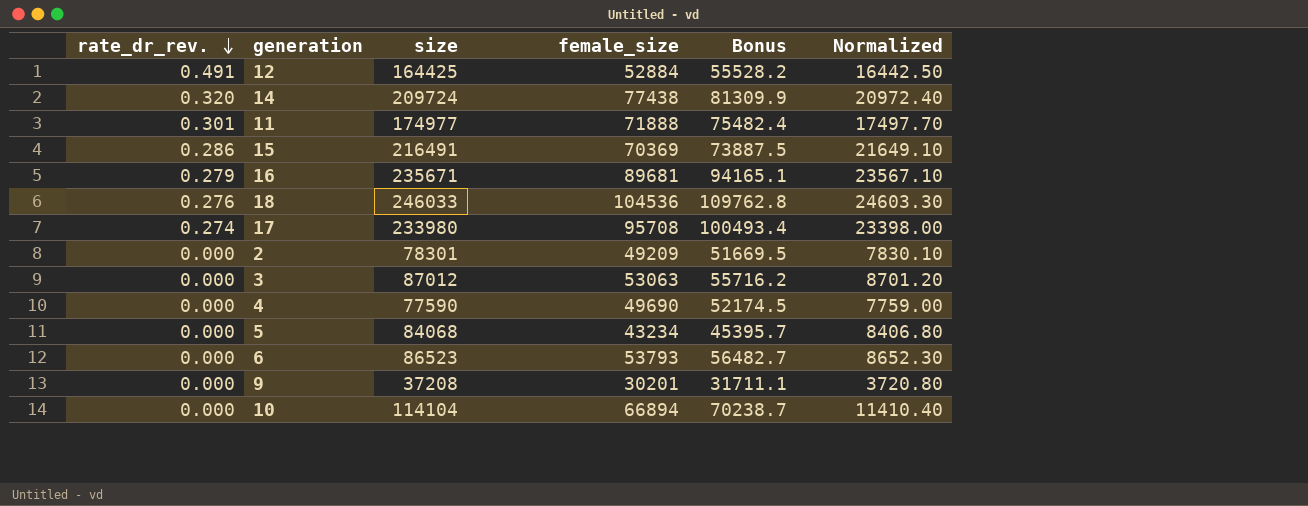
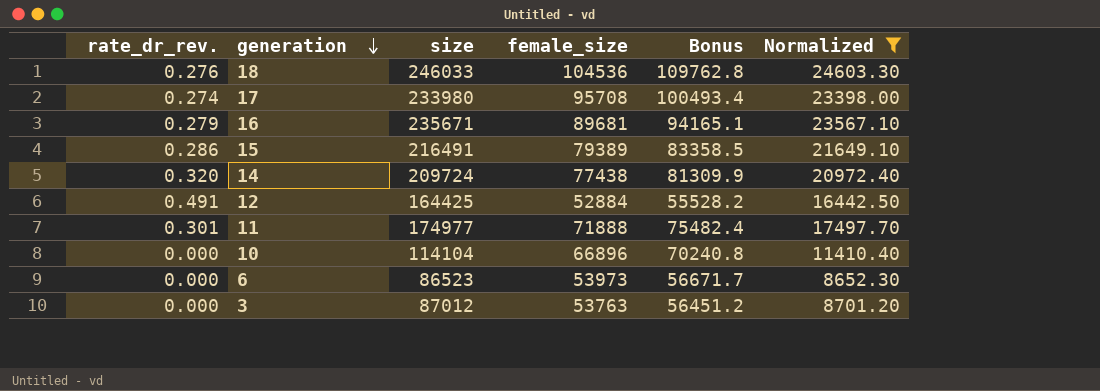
filter: none -> Normalized >= 8652.30
row order: rate_dr_rev. descending -> generation descending
15 | female_size: 70369 -> 79389
15 | Bonus: 73887.5 -> 83358.5
10 | female_size: 66894 -> 66896
10 | Bonus: 70238.7 -> 70240.8
6 | female_size: 53793 -> 53973
6 | Bonus: 56482.7 -> 56671.7
3 | female_size: 53063 -> 53763
3 | Bonus: 55716.2 -> 56451.2

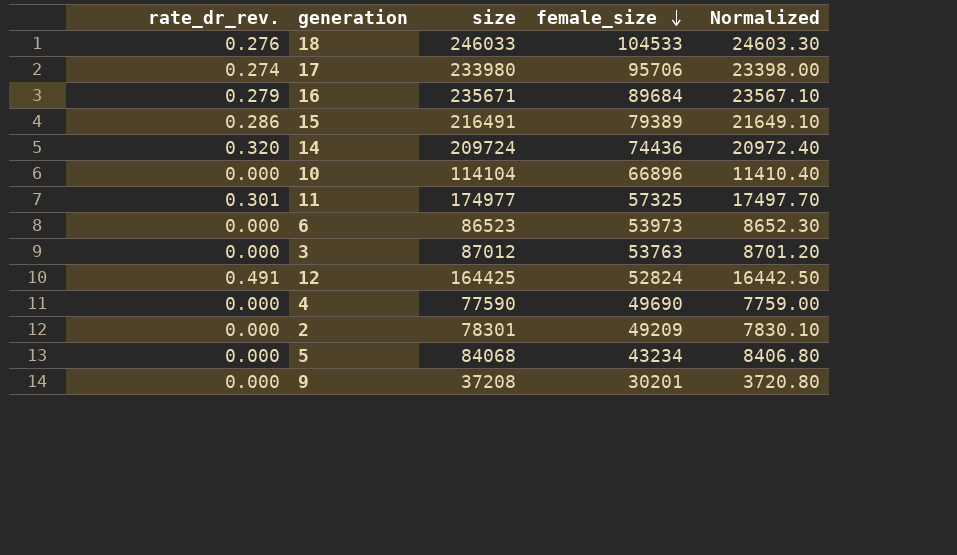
filter: Normalized >= 8652.30 -> none
row order: generation descending -> female_size descending
column Bonus | formula: [female_size] * 1.05 -> none
18 | female_size: 104536 -> 104533
17 | female_size: 95708 -> 95706
16 | female_size: 89681 -> 89684
14 | female_size: 77438 -> 74436
11 | female_size: 71888 -> 57325
12 | female_size: 52884 -> 52824

